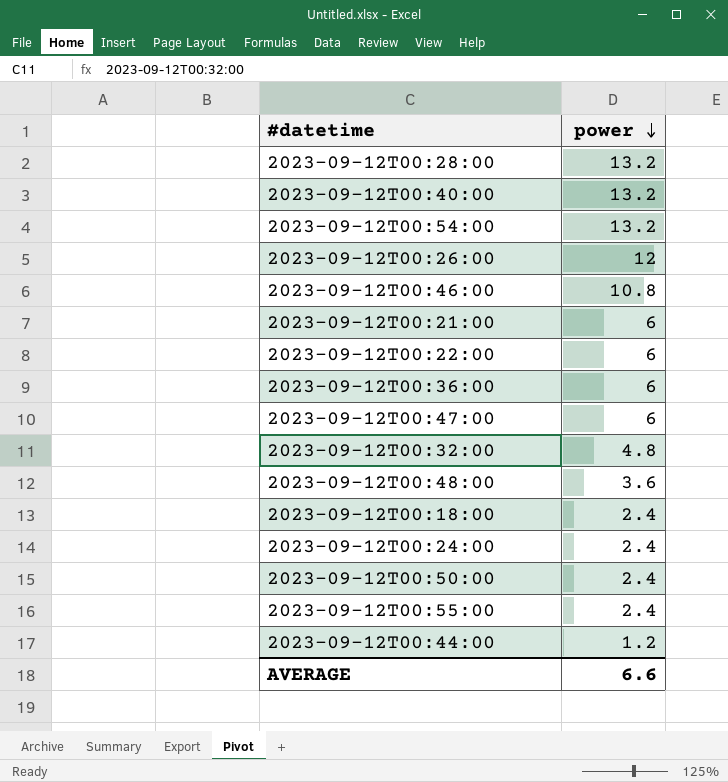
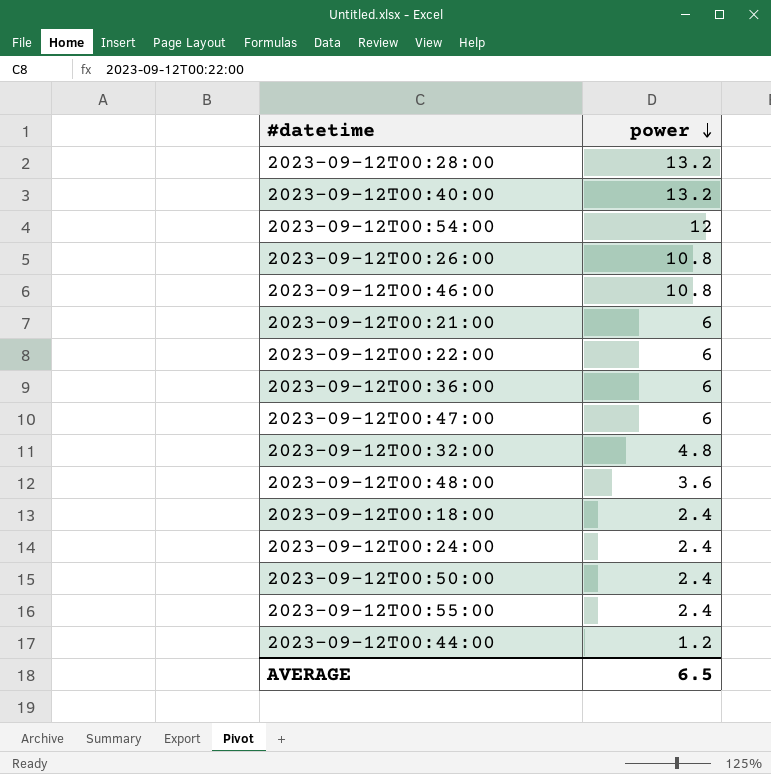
2023-09-12T00:54:00 | power: 13.2 -> 12
2023-09-12T00:26:00 | power: 12 -> 10.8
AVERAGE | power: 6.6 -> 6.5

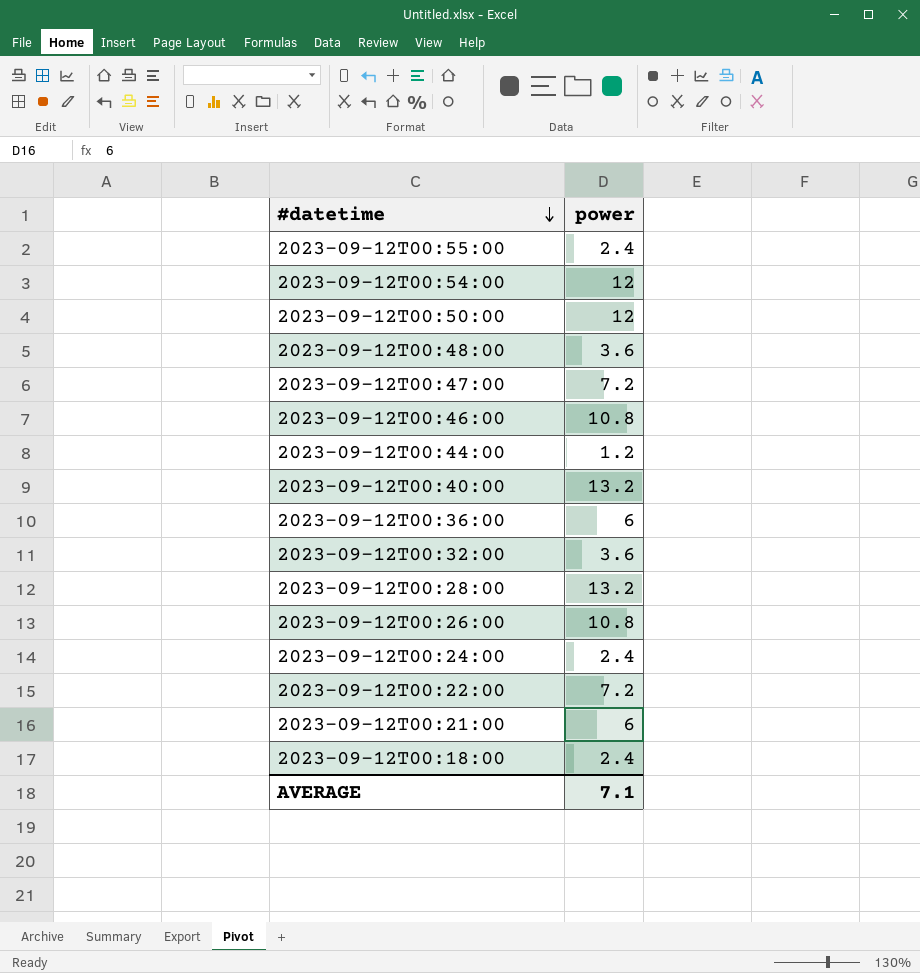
row order: power descending -> #datetime descending
2023-09-12T00:50:00 | power: 2.4 -> 12
2023-09-12T00:47:00 | power: 6 -> 7.2
2023-09-12T00:32:00 | power: 4.8 -> 3.6
2023-09-12T00:22:00 | power: 6 -> 7.2
AVERAGE | power: 6.5 -> 7.1

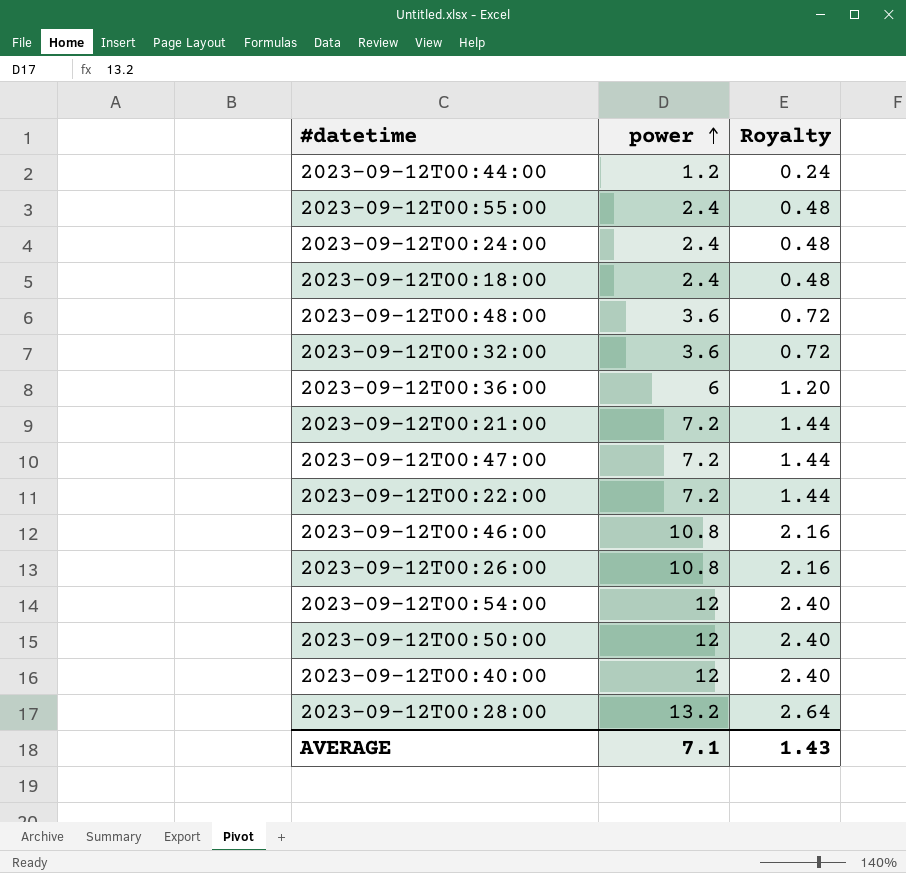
row order: #datetime descending -> power ascending
column Royalty | formula: none -> [power] * 0.2
2023-09-12T00:21:00 | power: 6 -> 7.2
2023-09-12T00:40:00 | power: 13.2 -> 12

